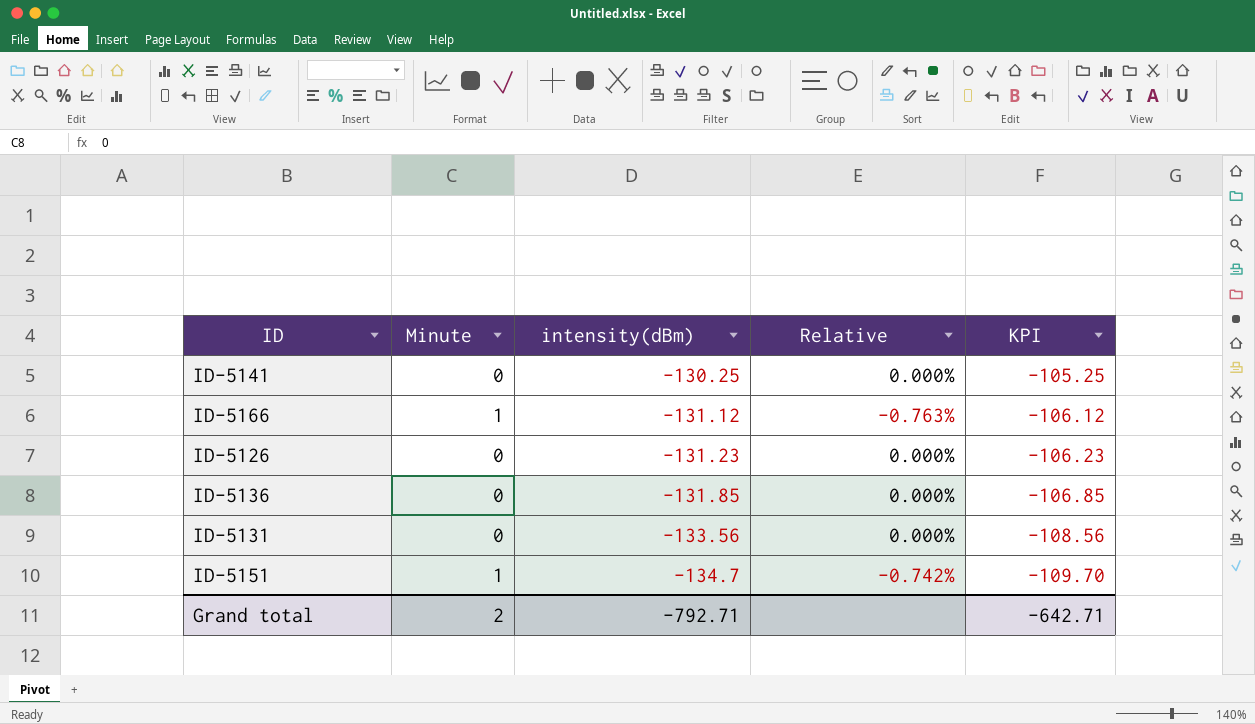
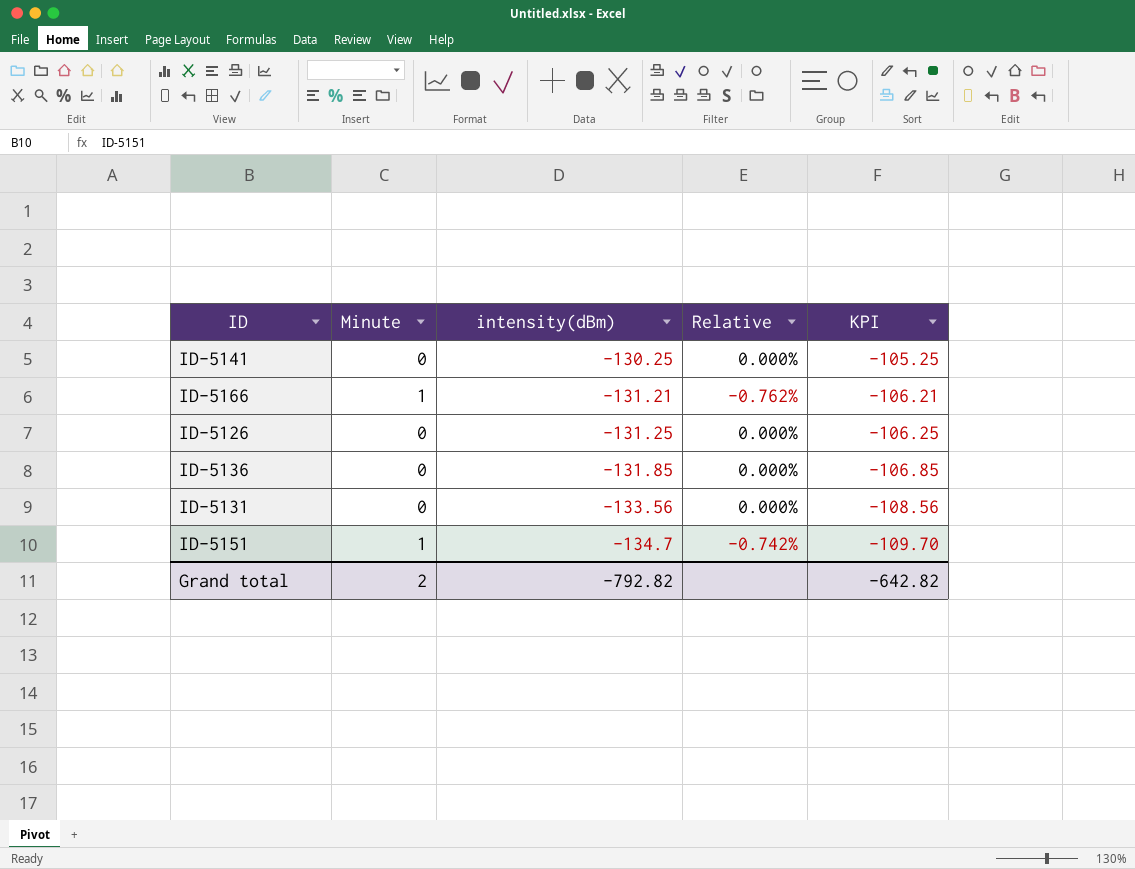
ID-5166 | intensity(dBm): -131.12 -> -131.21
ID-5166 | Relative: -0.763% -> -0.762%
ID-5166 | KPI: -106.12 -> -106.21
ID-5126 | intensity(dBm): -131.23 -> -131.25
ID-5126 | KPI: -106.23 -> -106.25
Grand total | intensity(dBm): -792.71 -> -792.82
Grand total | KPI: -642.71 -> -642.82

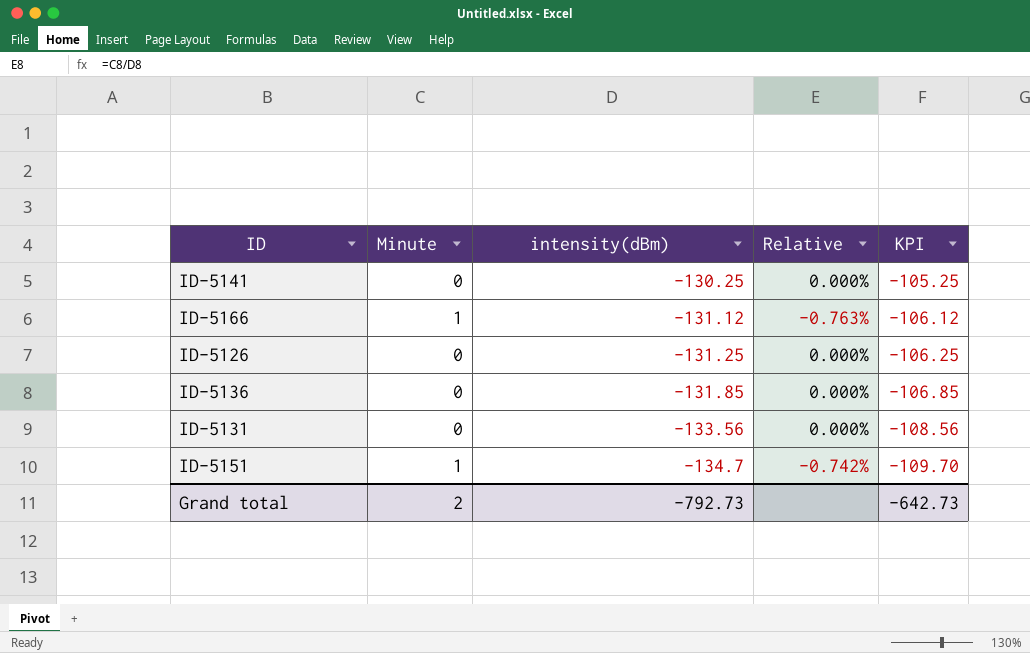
ID-5166 | intensity(dBm): -131.21 -> -131.12
ID-5166 | Relative: -0.762% -> -0.763%
ID-5166 | KPI: -106.21 -> -106.12
Grand total | intensity(dBm): -792.82 -> -792.73
Grand total | KPI: -642.82 -> -642.73

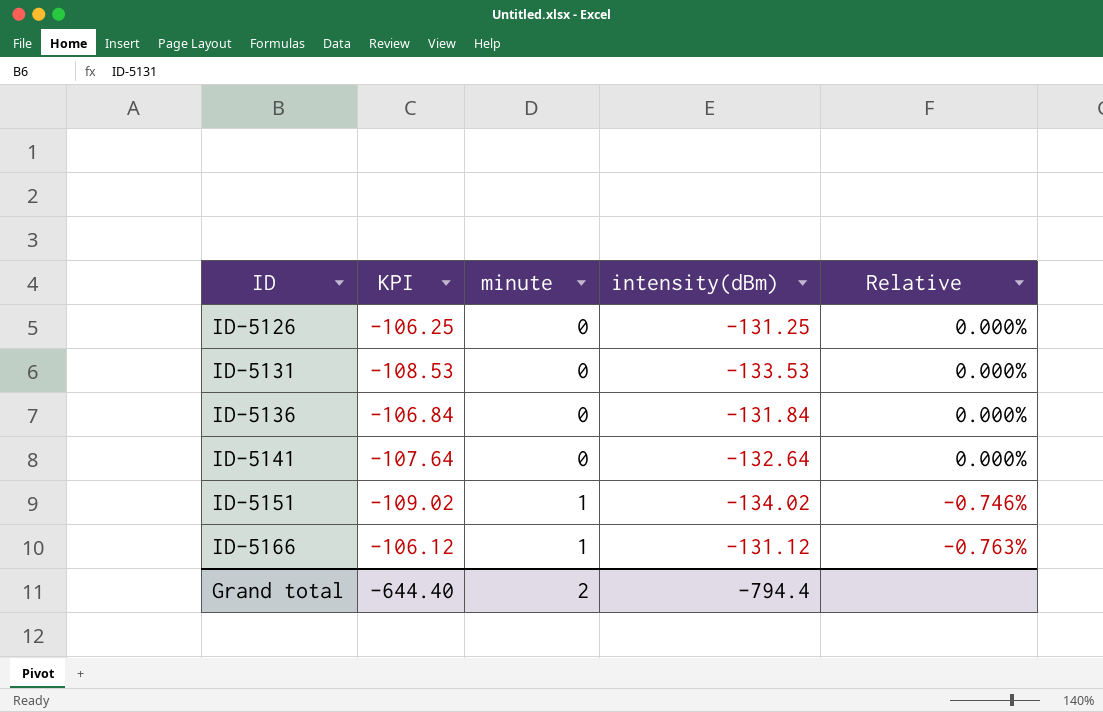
row order: intensity(dBm) descending -> ID ascending
column KPI | position: 5 -> 2
column name: Minute -> minute
ID-5131 | KPI: -108.56 -> -108.53
ID-5131 | intensity(dBm): -133.56 -> -133.53
ID-5136 | KPI: -106.85 -> -106.84
ID-5136 | intensity(dBm): -131.85 -> -131.84
ID-5141 | KPI: -105.25 -> -107.64
ID-5141 | intensity(dBm): -130.25 -> -132.64
ID-5151 | KPI: -109.70 -> -109.02
ID-5151 | intensity(dBm): -134.7 -> -134.02
ID-5151 | Relative: -0.742% -> -0.746%
Grand total | KPI: -642.73 -> -644.40
Grand total | intensity(dBm): -792.73 -> -794.4

